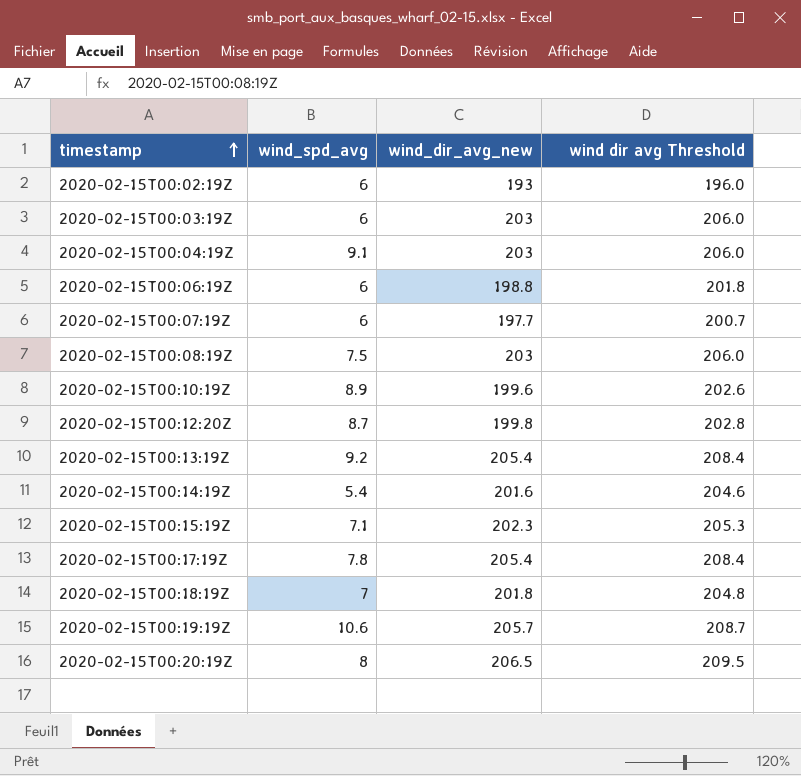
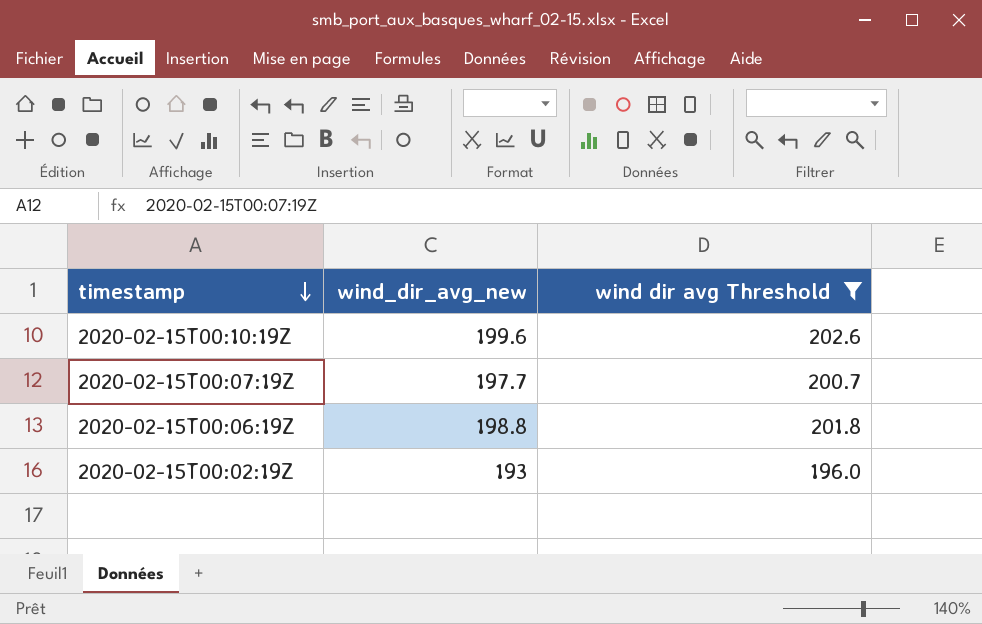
filter: none -> wind dir avg Threshold <= 202.6
row order: timestamp ascending -> timestamp descending
column wind_spd_avg | position: 2 -> none

